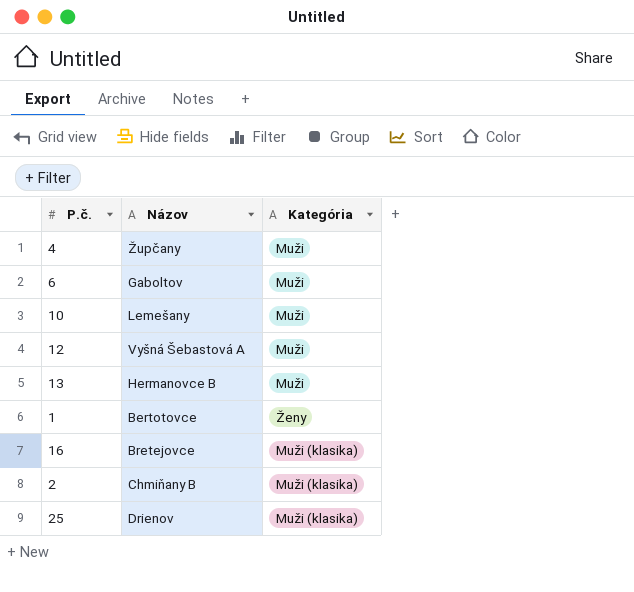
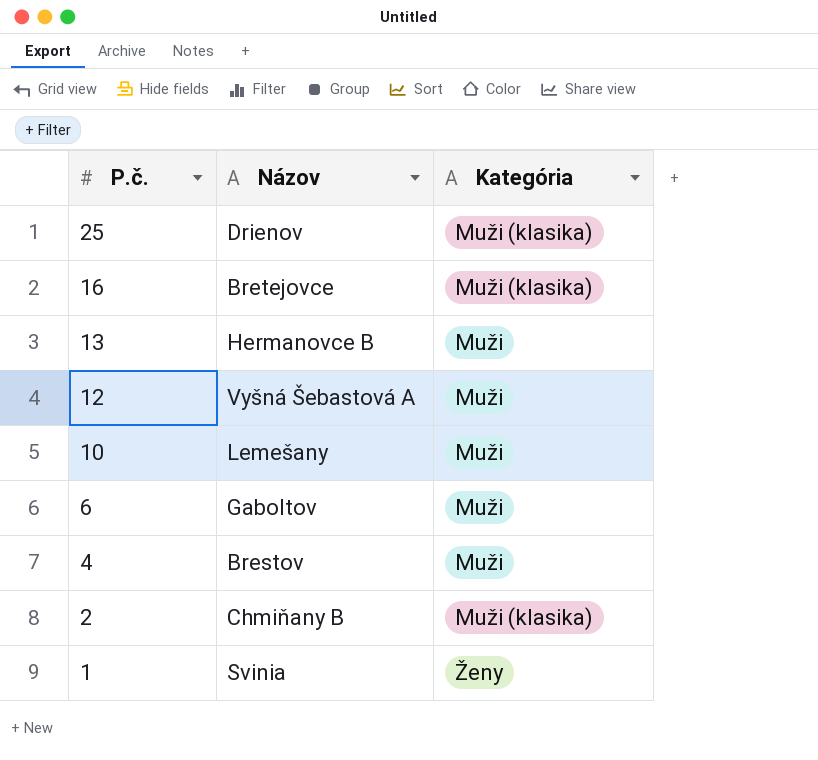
row order: none -> P.č. descending
4 | Názov: Župčany -> Brestov
1 | Názov: Bertotovce -> Svinia

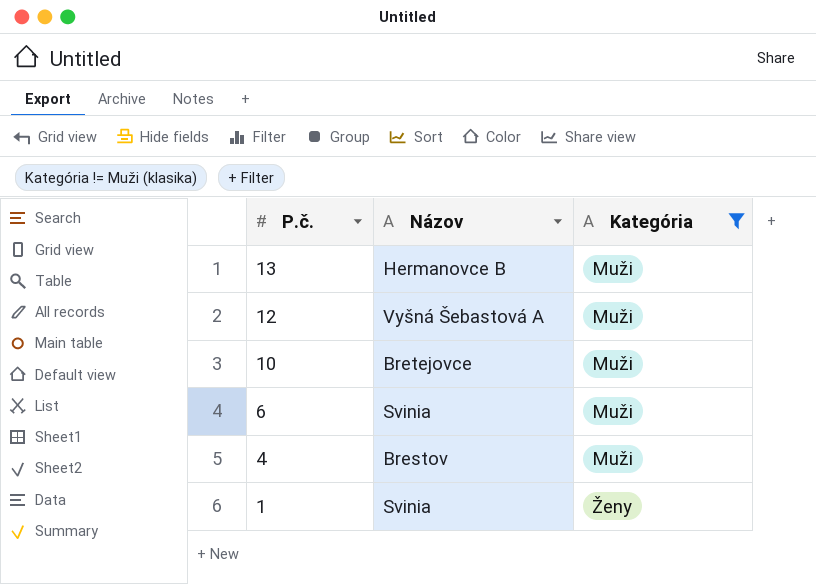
filter: none -> Kategória != Muži (klasika)
10 | Názov: Lemešany -> Bretejovce
6 | Názov: Gaboltov -> Svinia

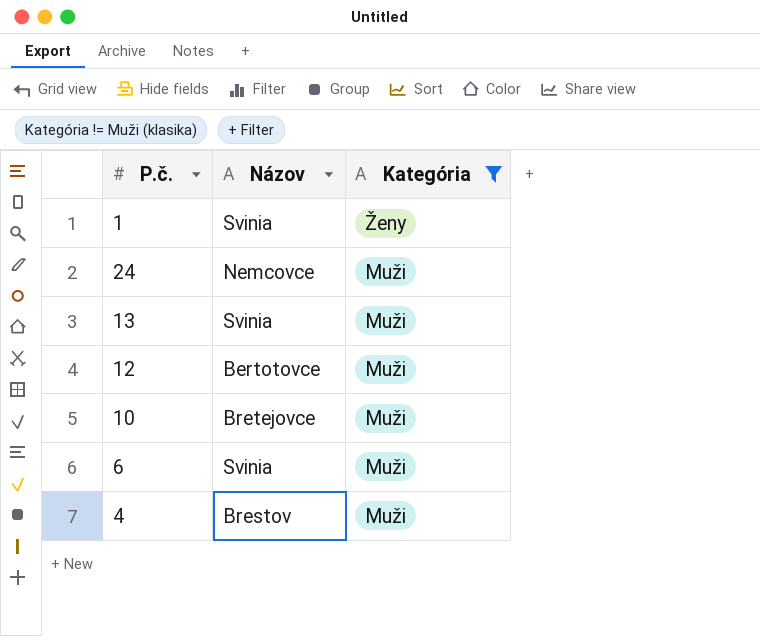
row order: P.č. descending -> Kategória descending
row 24: none -> Nemcovce | Muži
13 | Názov: Hermanovce B -> Svinia
12 | Názov: Vyšná Šebastová A -> Bertotovce

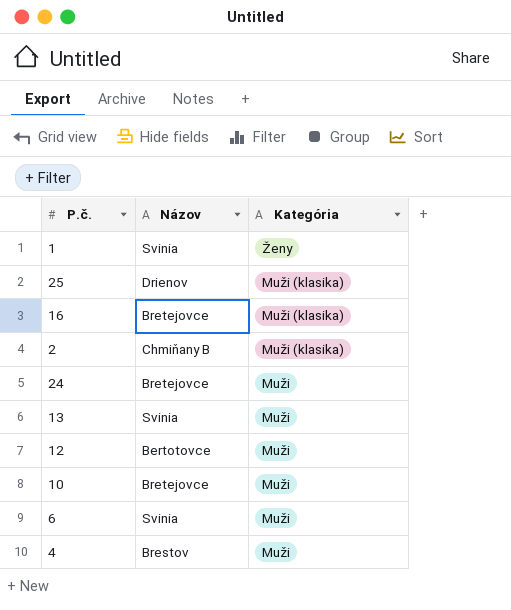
filter: Kategória != Muži (klasika) -> none
24 | Názov: Nemcovce -> Bretejovce

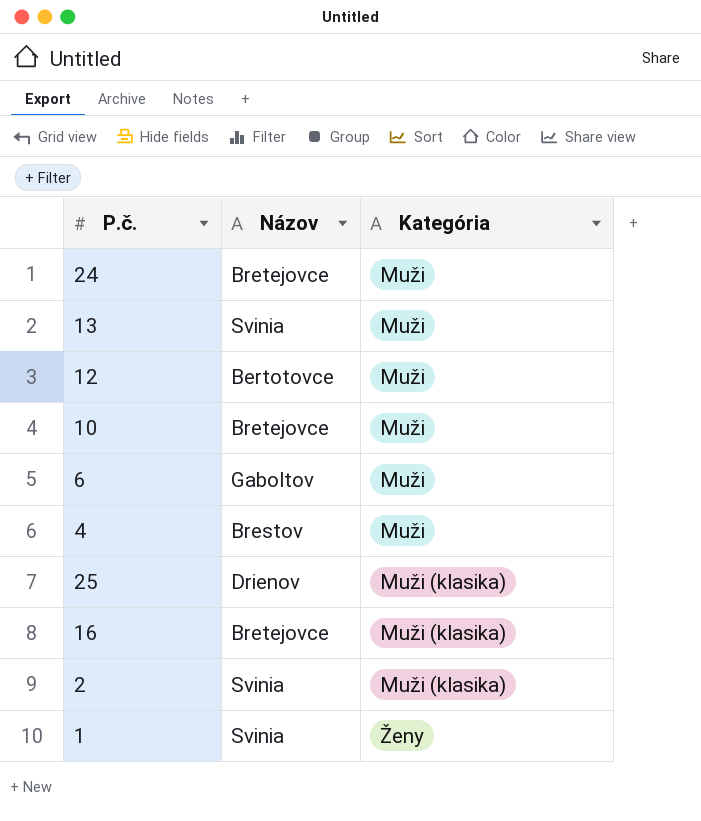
row order: Kategória descending -> Kategória ascending
6 | Názov: Svinia -> Gaboltov
2 | Názov: Chmiňany B -> Svinia

